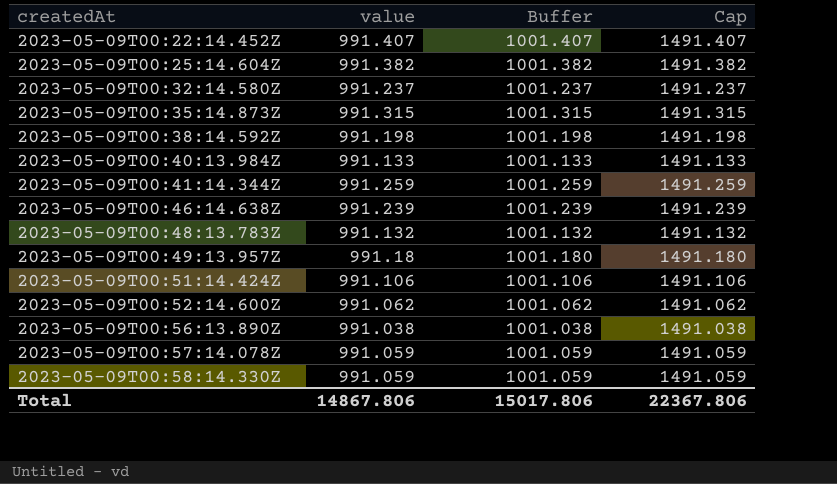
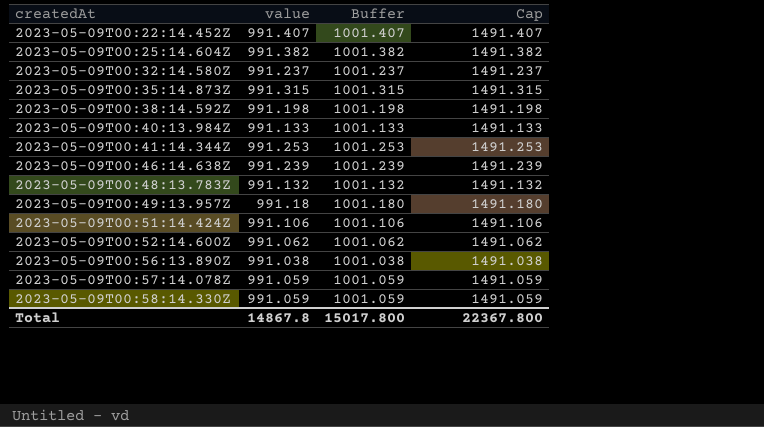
2023-05-09T00:41:14.344Z | value: 991.259 -> 991.253
2023-05-09T00:41:14.344Z | Buffer: 1001.259 -> 1001.253
2023-05-09T00:41:14.344Z | Cap: 1491.259 -> 1491.253
Total | value: 14867.806 -> 14867.8
Total | Buffer: 15017.806 -> 15017.800
Total | Cap: 22367.806 -> 22367.800

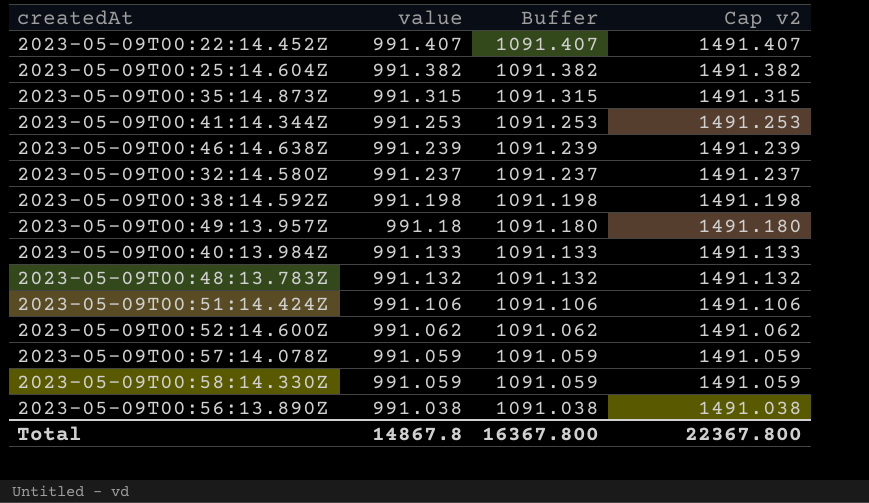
row order: createdAt ascending -> value descending
column Buffer | formula: [value] + 10 -> [value] + 100
column name: Cap -> Cap v2
Total | Buffer: 15017.800 -> 16367.800

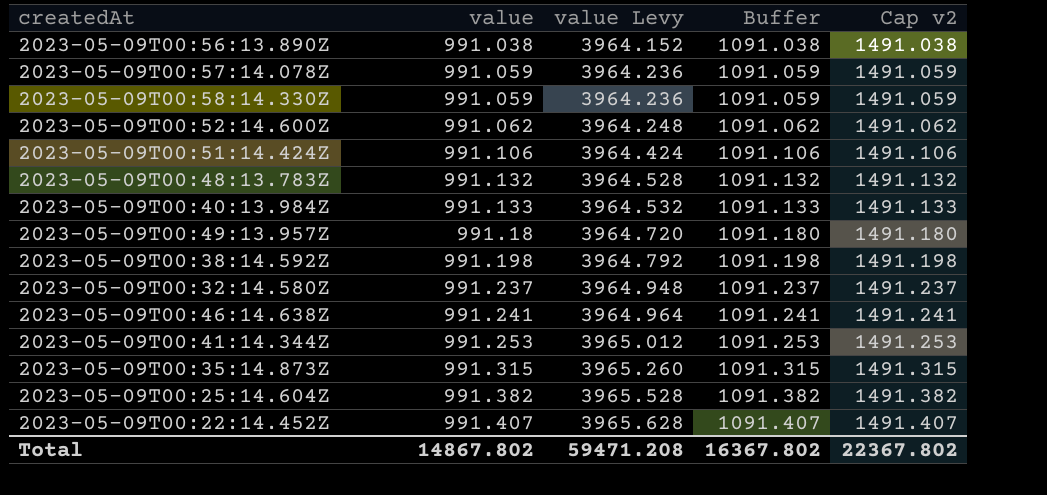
row order: value descending -> value ascending
column value Levy | formula: none -> [value] * 4
2023-05-09T00:46:14.638Z | value: 991.239 -> 991.241
2023-05-09T00:46:14.638Z | Buffer: 1091.239 -> 1091.241
2023-05-09T00:46:14.638Z | Cap v2: 1491.239 -> 1491.241
Total | value: 14867.8 -> 14867.802
Total | Buffer: 16367.800 -> 16367.802
Total | Cap v2: 22367.800 -> 22367.802

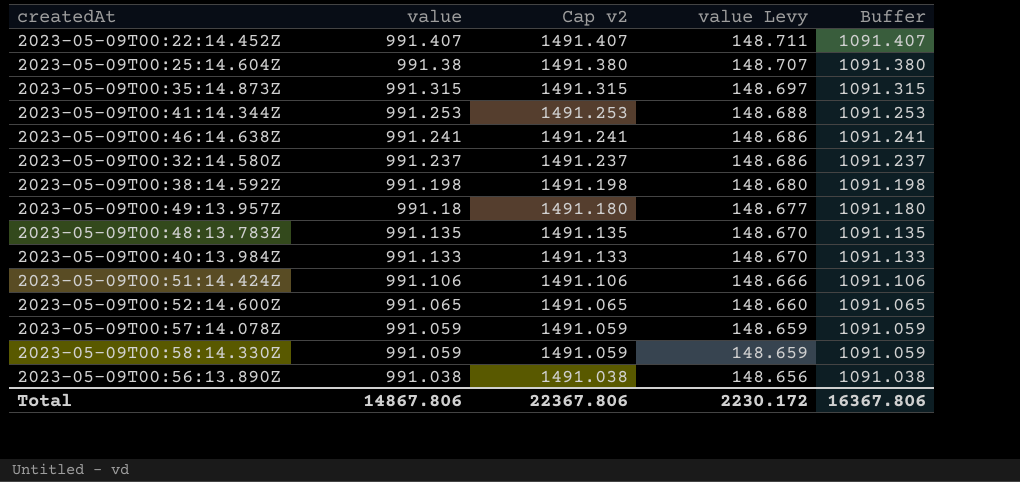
row order: value ascending -> value descending
column Cap v2 | position: 5 -> 3
column value Levy | formula: [value] * 4 -> [value] * 0.15
2023-05-09T00:25:14.604Z | value: 991.382 -> 991.38
2023-05-09T00:25:14.604Z | Cap v2: 1491.382 -> 1491.380
2023-05-09T00:25:14.604Z | Buffer: 1091.382 -> 1091.380
2023-05-09T00:48:13.783Z | value: 991.132 -> 991.135
2023-05-09T00:48:13.783Z | Cap v2: 1491.132 -> 1491.135
2023-05-09T00:48:13.783Z | Buffer: 1091.132 -> 1091.135
2023-05-09T00:52:14.600Z | value: 991.062 -> 991.065
2023-05-09T00:52:14.600Z | Cap v2: 1491.062 -> 1491.065
2023-05-09T00:52:14.600Z | Buffer: 1091.062 -> 1091.065
Total | value: 14867.802 -> 14867.806
Total | Cap v2: 22367.802 -> 22367.806
Total | value Levy: 59471.208 -> 2230.172
Total | Buffer: 16367.802 -> 16367.806

